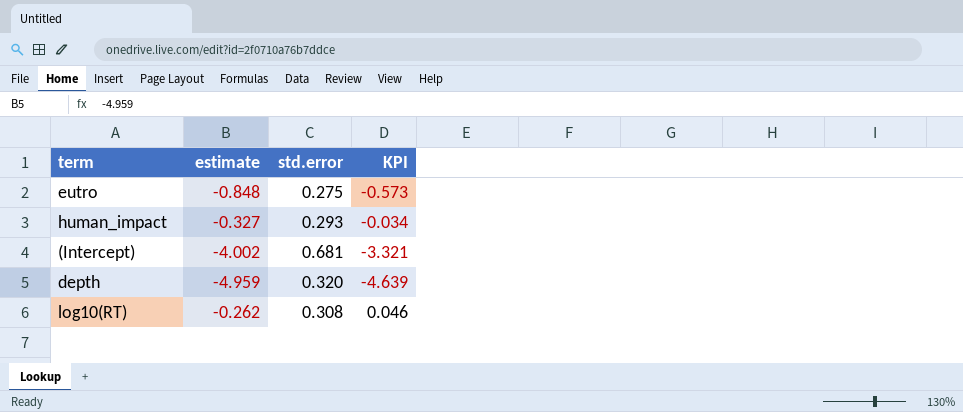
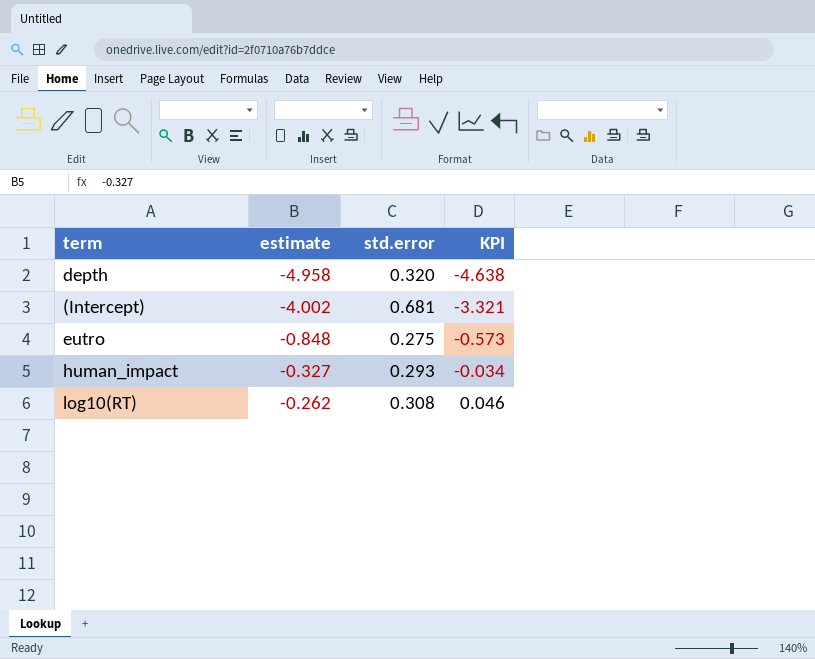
row order: none -> estimate ascending
depth | estimate: -4.959 -> -4.958
depth | KPI: -4.639 -> -4.638

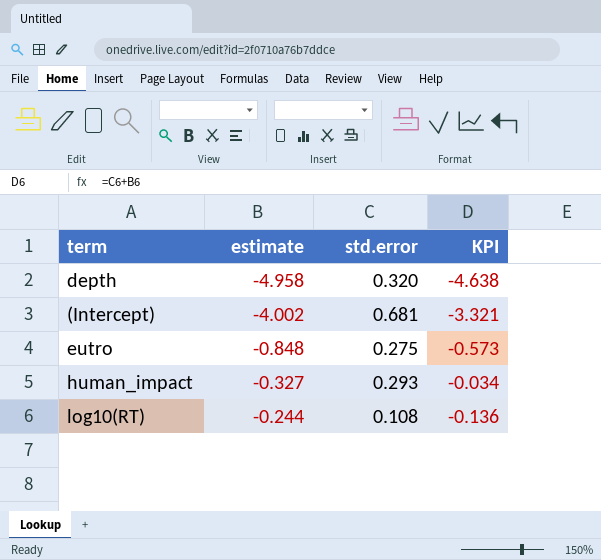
log10(RT) | estimate: -0.262 -> -0.244
log10(RT) | std.error: 0.308 -> 0.108
log10(RT) | KPI: 0.046 -> -0.136

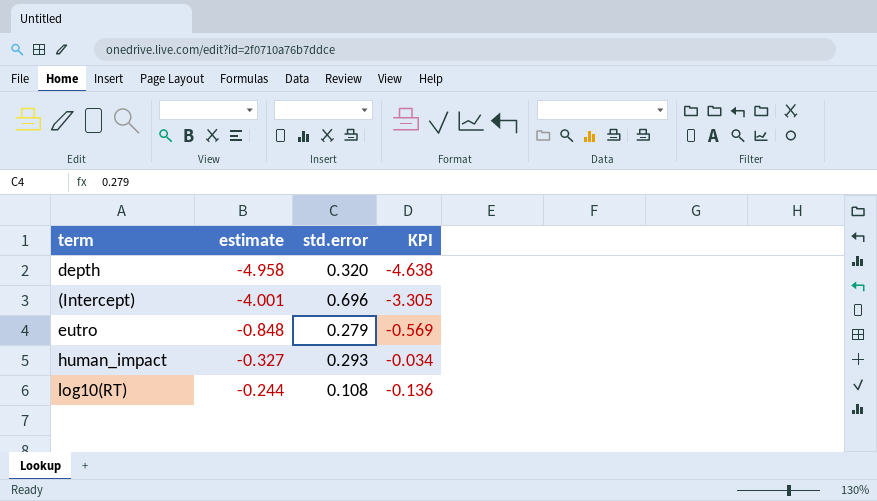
(Intercept) | estimate: -4.002 -> -4.001
(Intercept) | std.error: 0.681 -> 0.696
(Intercept) | KPI: -3.321 -> -3.305
eutro | std.error: 0.275 -> 0.279
eutro | KPI: -0.573 -> -0.569

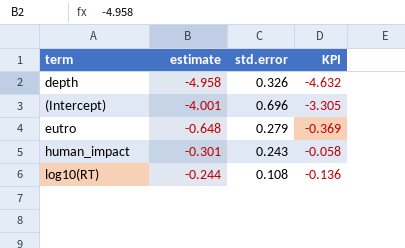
depth | std.error: 0.320 -> 0.326
depth | KPI: -4.638 -> -4.632
eutro | estimate: -0.848 -> -0.648
eutro | KPI: -0.569 -> -0.369
human_impact | estimate: -0.327 -> -0.301
human_impact | std.error: 0.293 -> 0.243
human_impact | KPI: -0.034 -> -0.058

